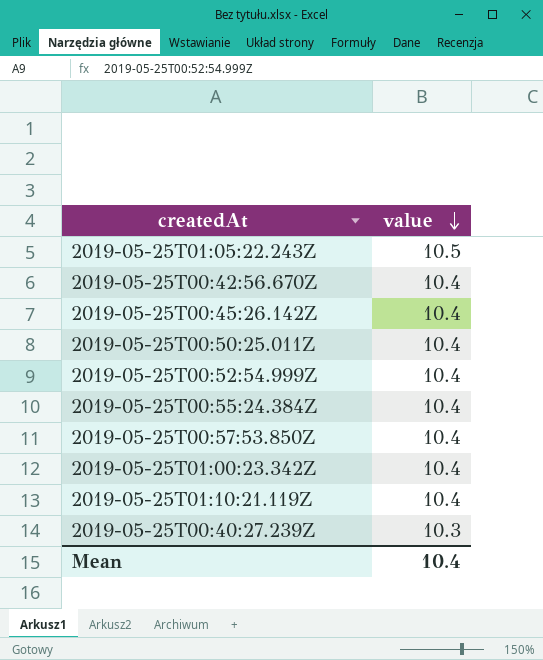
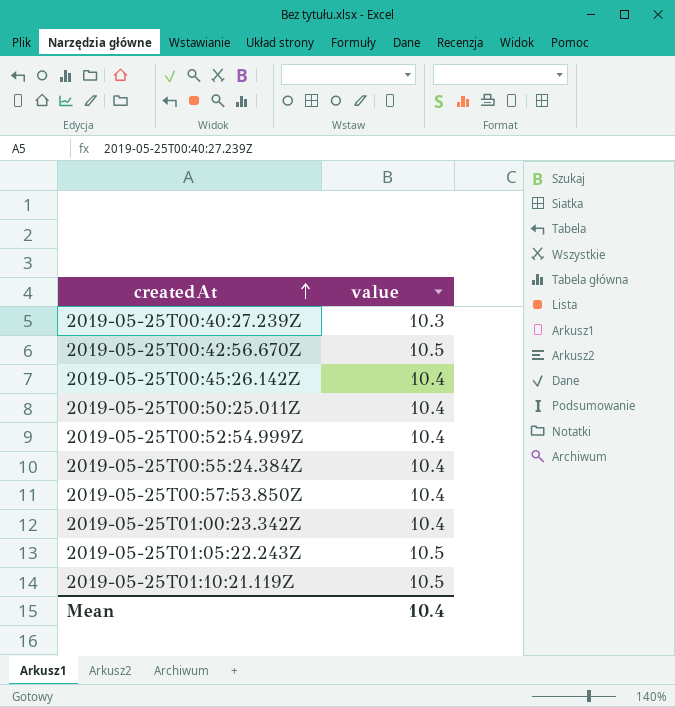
row order: value descending -> createdAt ascending
2019-05-25T00:42:56.670Z | value: 10.4 -> 10.5
2019-05-25T01:10:21.119Z | value: 10.4 -> 10.5

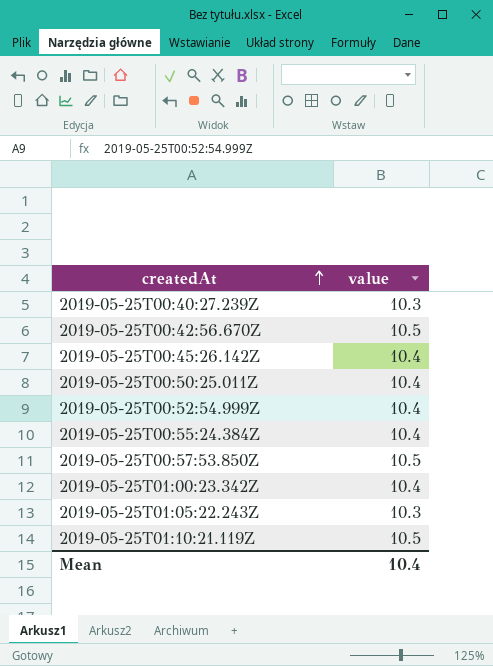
2019-05-25T00:57:53.850Z | value: 10.4 -> 10.5
2019-05-25T01:05:22.243Z | value: 10.5 -> 10.3

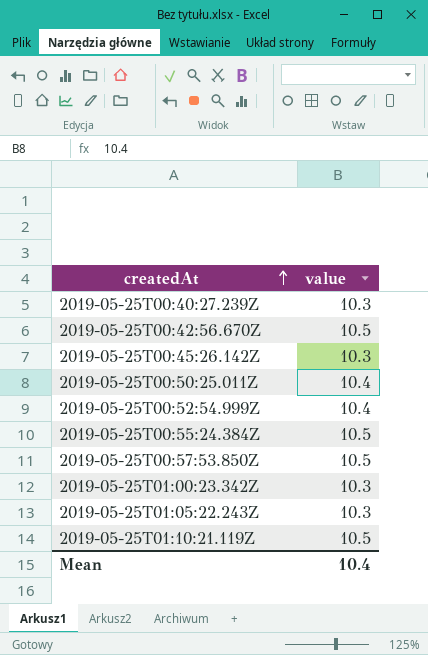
2019-05-25T00:45:26.142Z | value: 10.4 -> 10.3
2019-05-25T00:55:24.384Z | value: 10.4 -> 10.5
2019-05-25T01:00:23.342Z | value: 10.4 -> 10.3

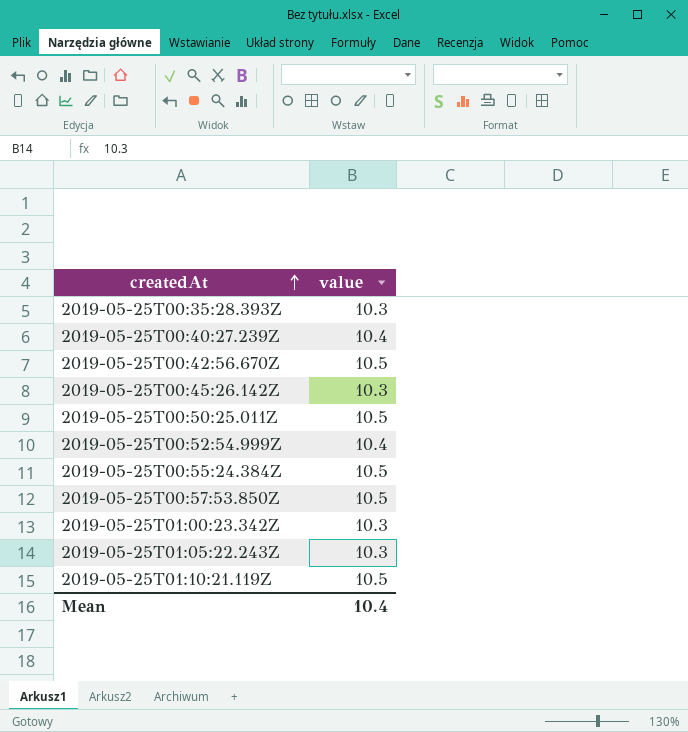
row 2019-05-25T00:35:28.393Z: none -> 10.3
2019-05-25T00:40:27.239Z | value: 10.3 -> 10.4
2019-05-25T00:50:25.011Z | value: 10.4 -> 10.5

